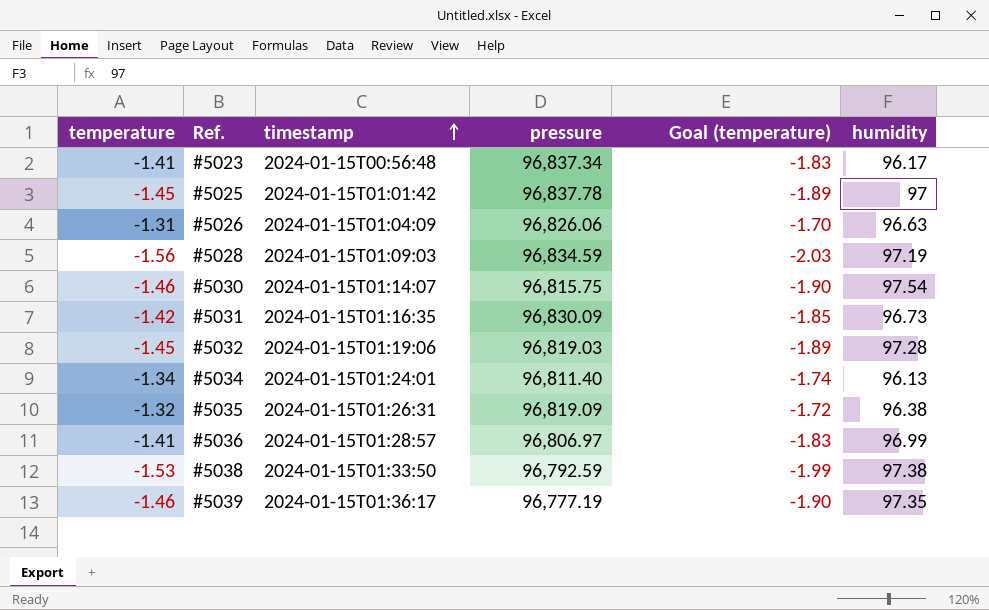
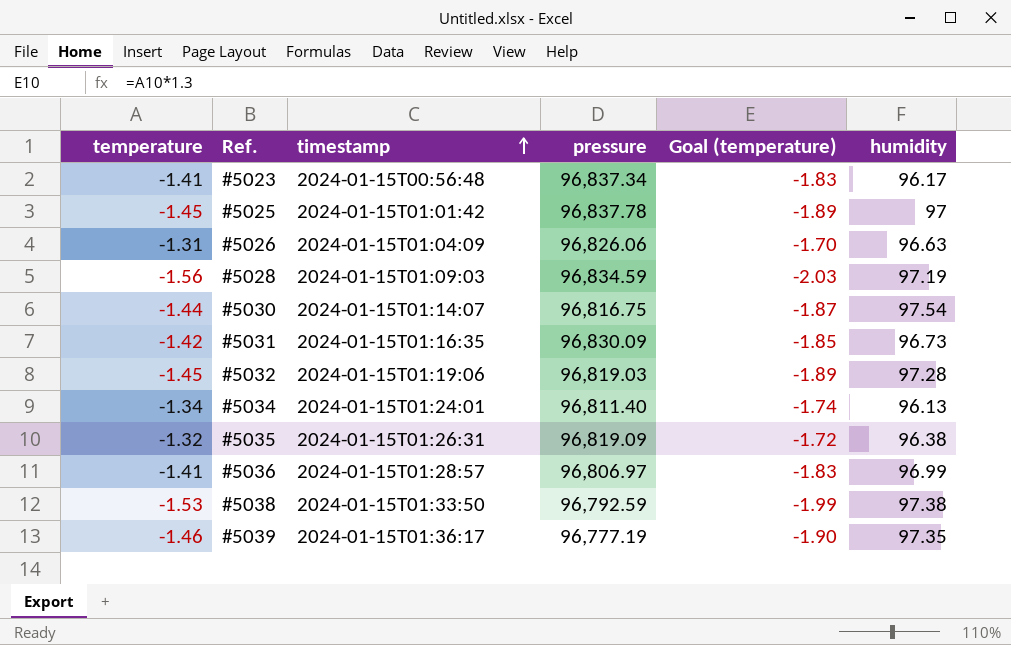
#5030 | temperature: -1.46 -> -1.44
#5030 | pressure: 96,815.75 -> 96,816.75
#5030 | Goal (temperature): -1.90 -> -1.87

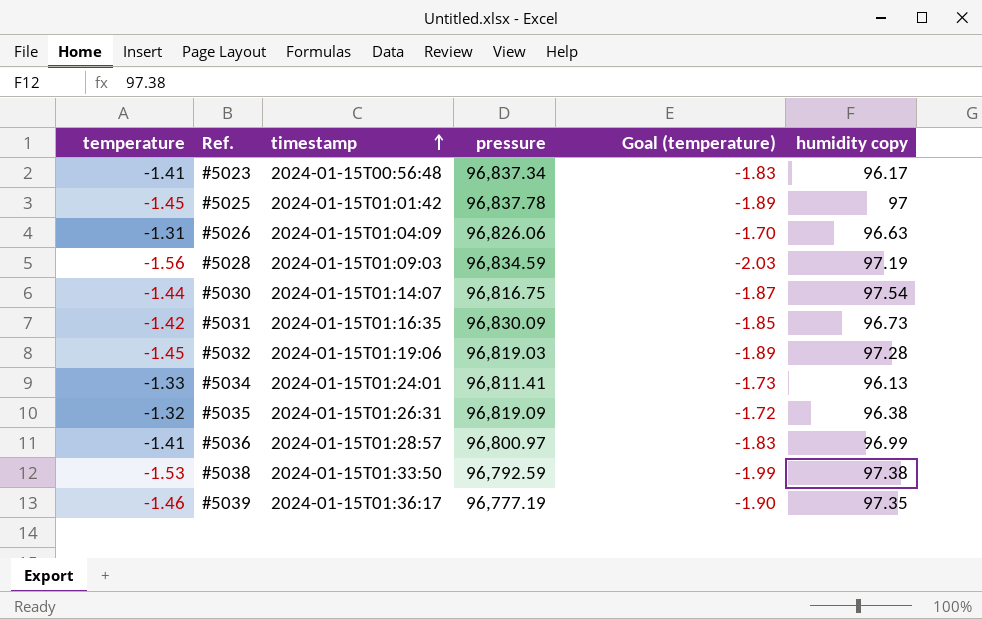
column name: humidity -> humidity copy
#5034 | temperature: -1.34 -> -1.33
#5034 | pressure: 96,811.40 -> 96,811.41
#5034 | Goal (temperature): -1.74 -> -1.73
#5036 | pressure: 96,806.97 -> 96,800.97

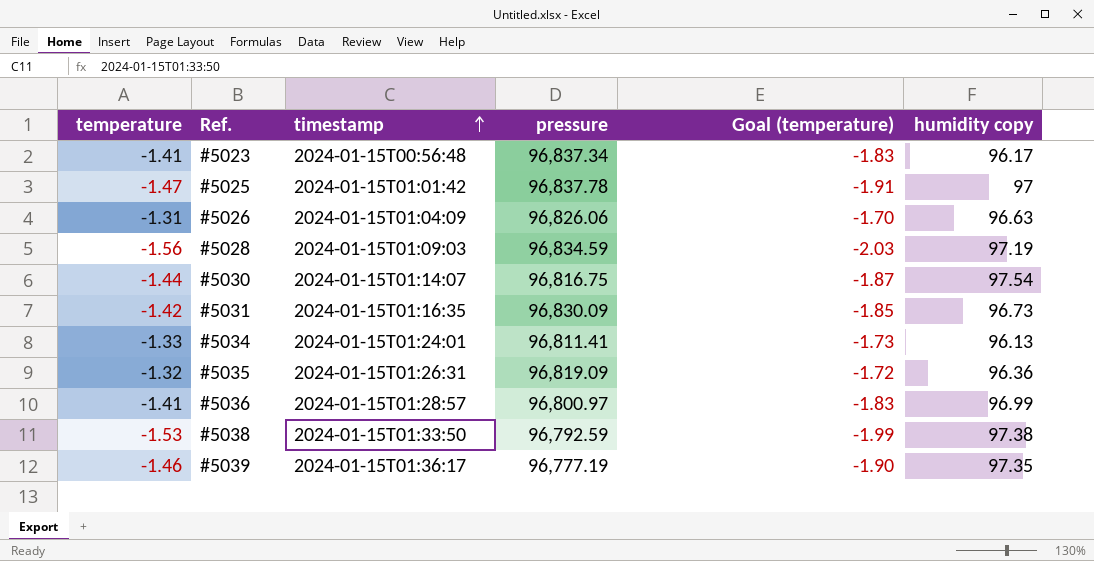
row #5032: -1.45 | 2024-01-15T01:19:06 | 96,819.03 | -1.89 | 97.28 -> none
#5025 | temperature: -1.45 -> -1.47
#5025 | Goal (temperature): -1.89 -> -1.91
#5035 | humidity copy: 96.38 -> 96.36

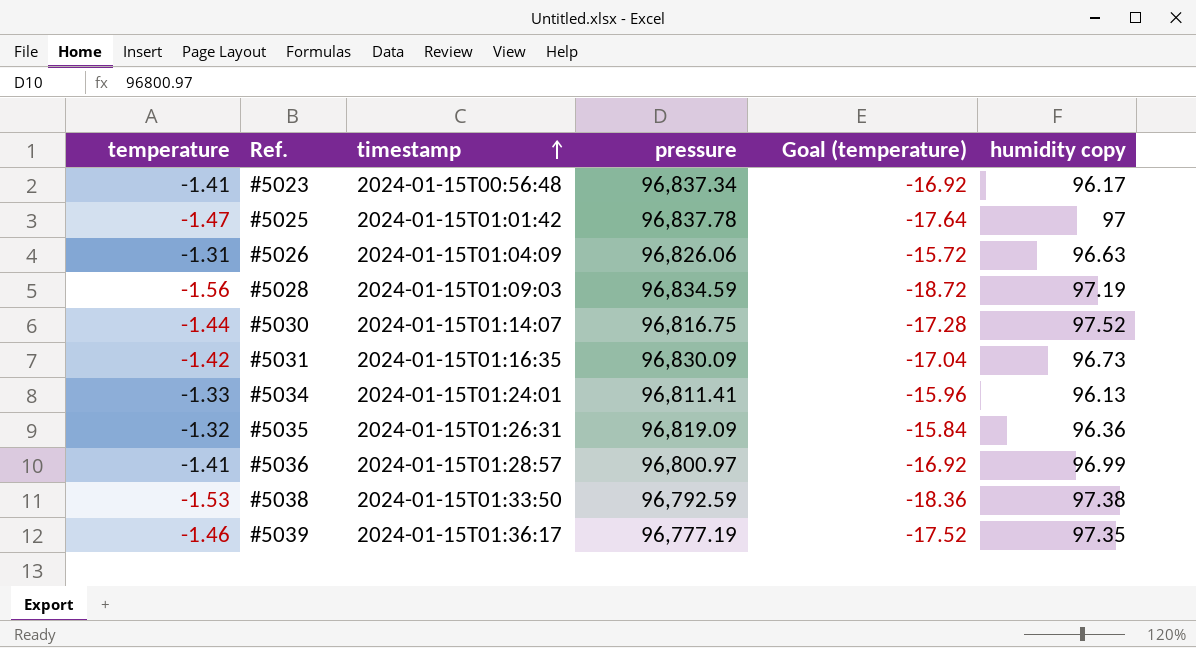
column Goal (temperature) | formula: [temperature] * 1.3 -> [temperature] * 12
#5030 | humidity copy: 97.54 -> 97.52

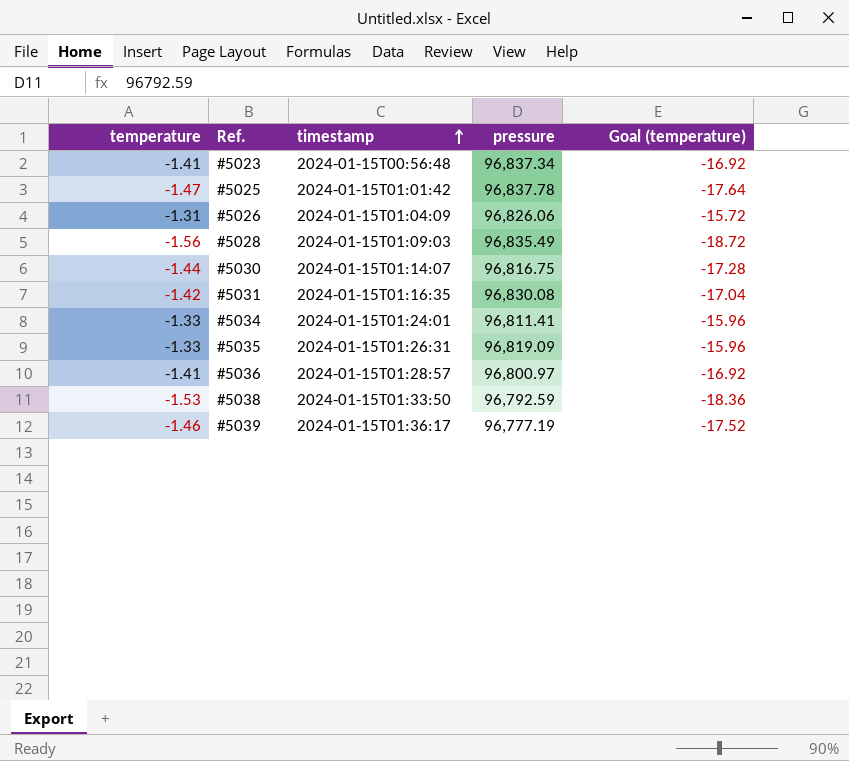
column humidity copy | position: 6 -> none
#5028 | pressure: 96,834.59 -> 96,835.49
#5031 | pressure: 96,830.09 -> 96,830.08
#5035 | temperature: -1.32 -> -1.33
#5035 | Goal (temperature): -15.84 -> -15.96

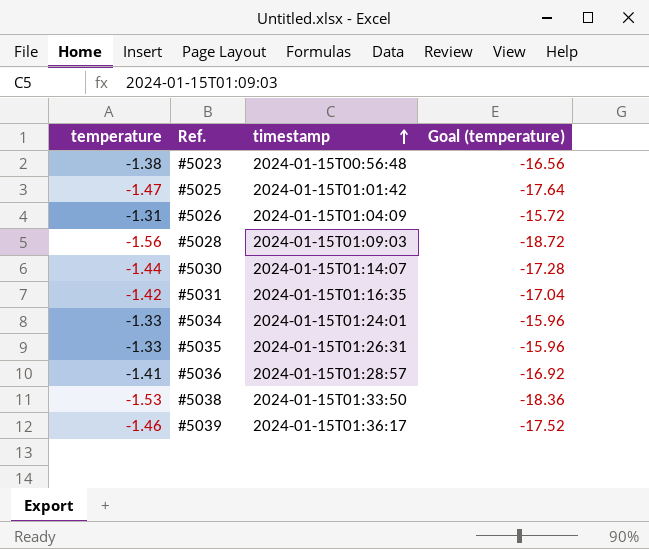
column pressure | position: 4 -> none
#5023 | temperature: -1.41 -> -1.38
#5023 | Goal (temperature): -16.92 -> -16.56

